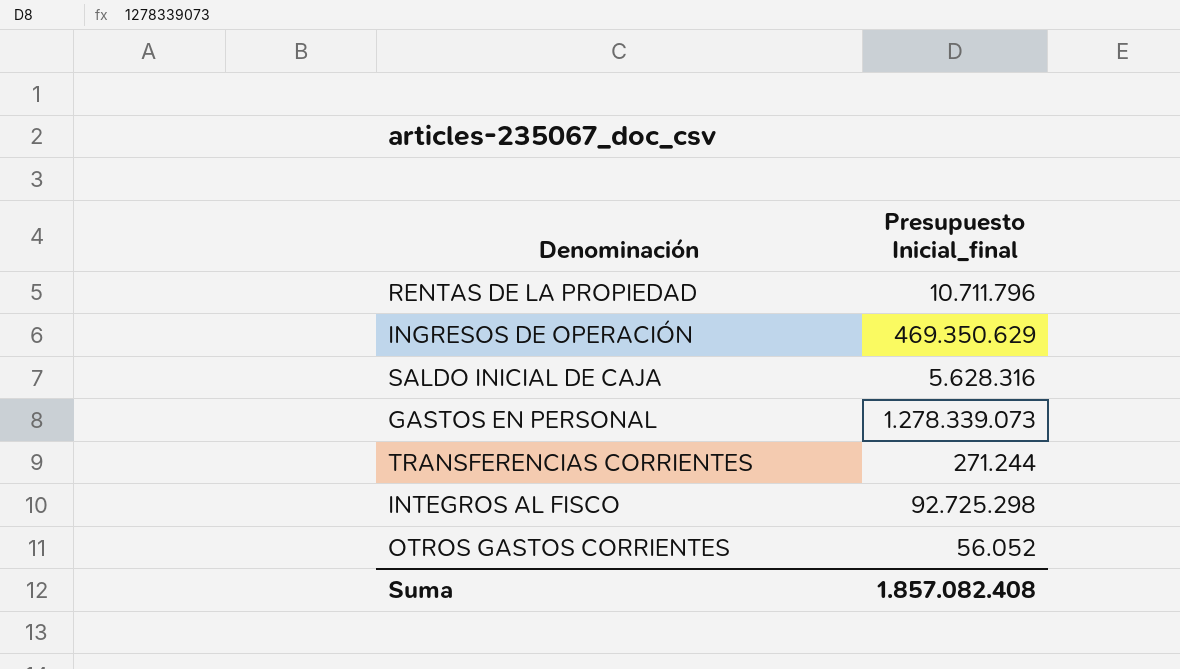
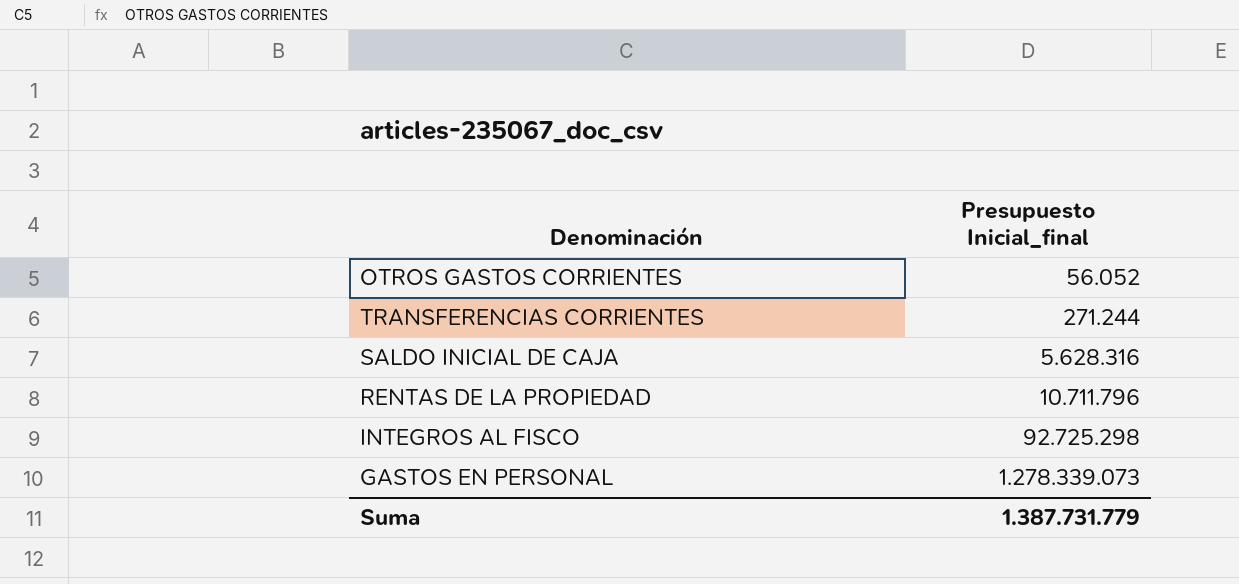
row order: none -> Presupuesto Inicial_final ascending
row INGRESOS DE OPERACIÓN: 469.350.629 -> none
Suma | Presupuesto Inicial_final: 1.857.082.408 -> 1.387.731.779

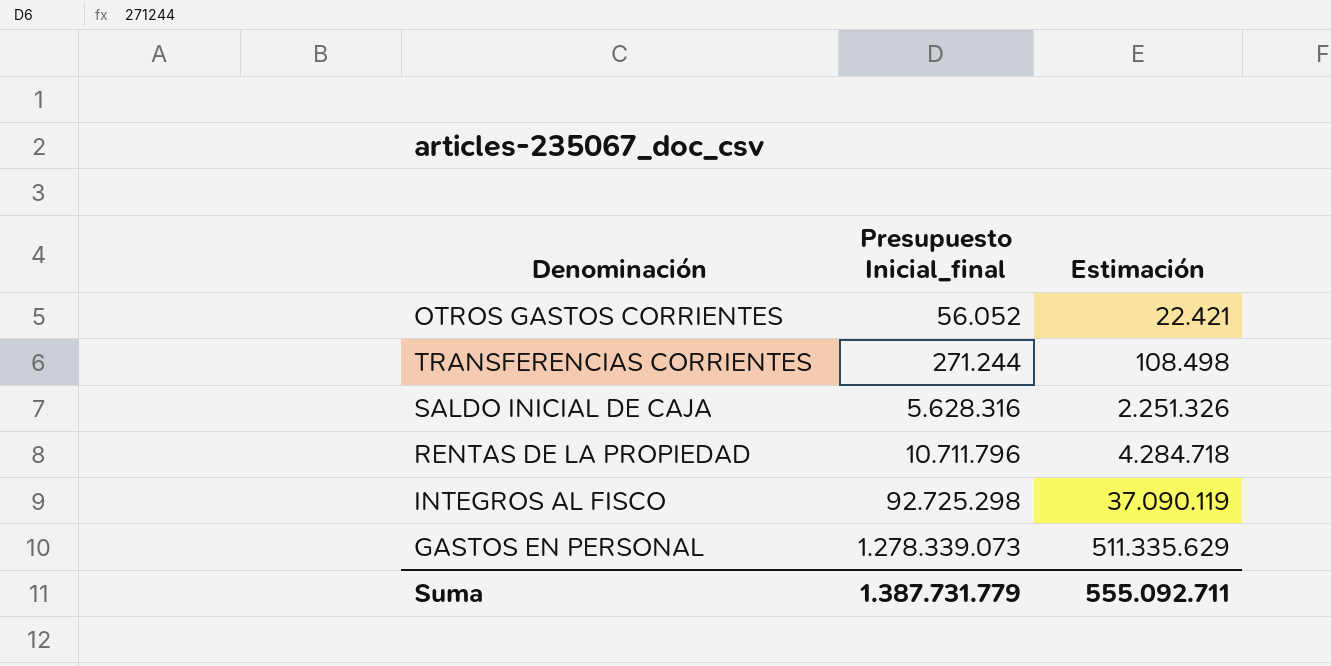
column Estimación | formula: none -> [Presupuesto Inicial_final] * 0,4

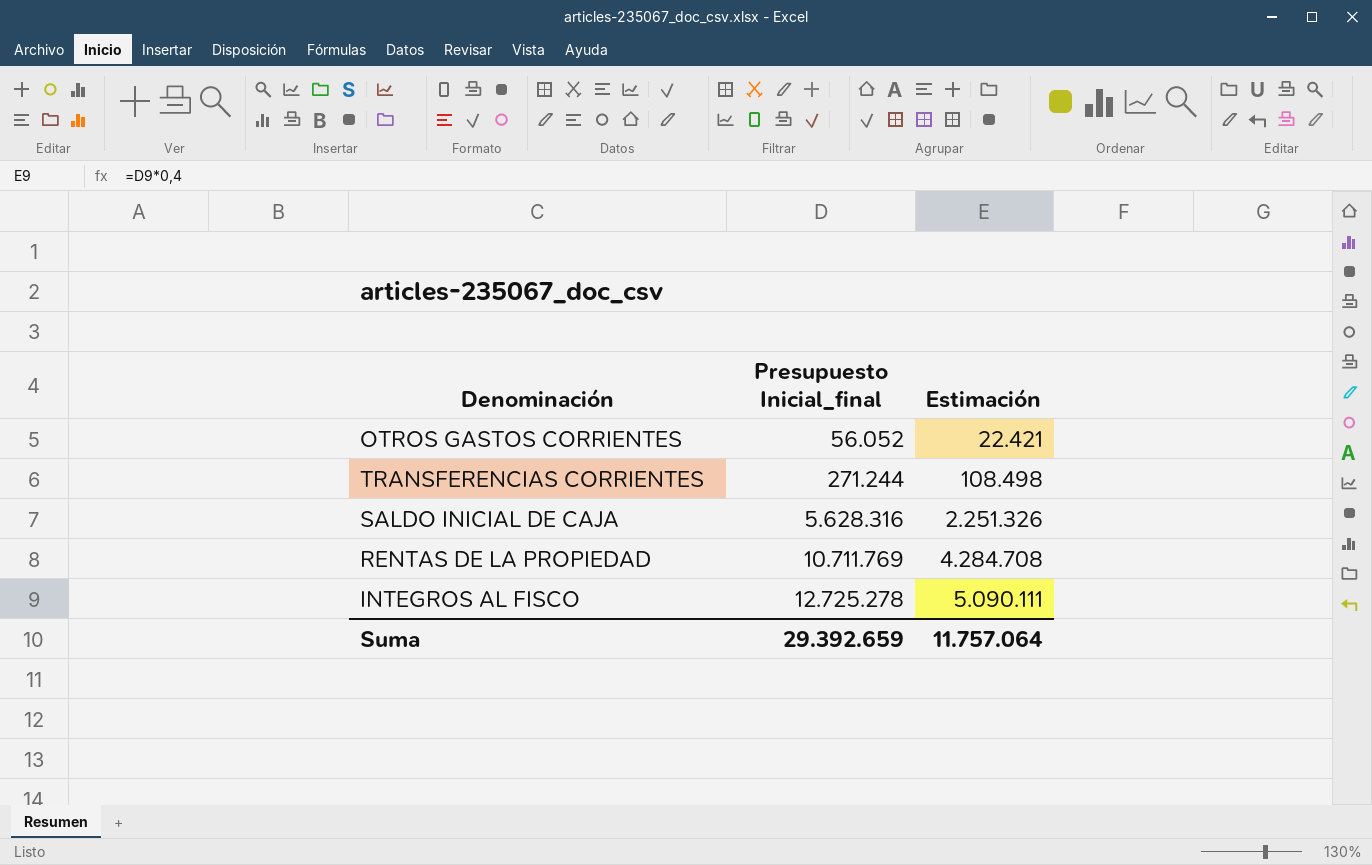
row GASTOS EN PERSONAL: 1.278.339.073 | 511.335.629 -> none
RENTAS DE LA PROPIEDAD | Presupuesto Inicial_final: 10.711.796 -> 10.711.769
RENTAS DE LA PROPIEDAD | Estimación: 4.284.718 -> 4.284.708
INTEGROS AL FISCO | Presupuesto Inicial_final: 92.725.298 -> 12.725.278
INTEGROS AL FISCO | Estimación: 37.090.119 -> 5.090.111
Suma | Presupuesto Inicial_final: 1.387.731.779 -> 29.392.659
Suma | Estimación: 555.092.711 -> 11.757.064

